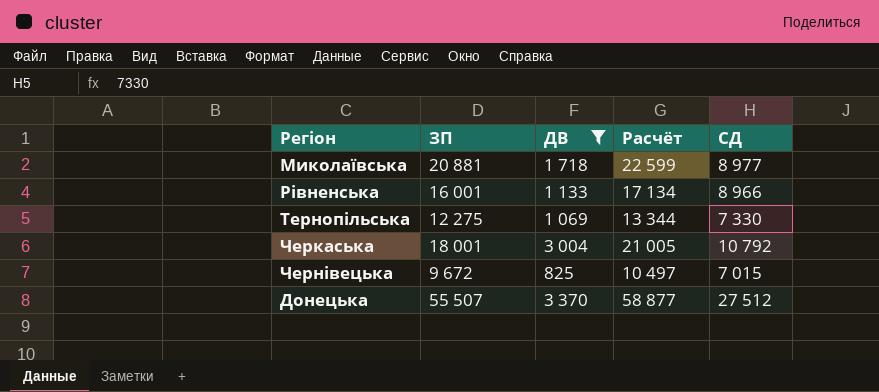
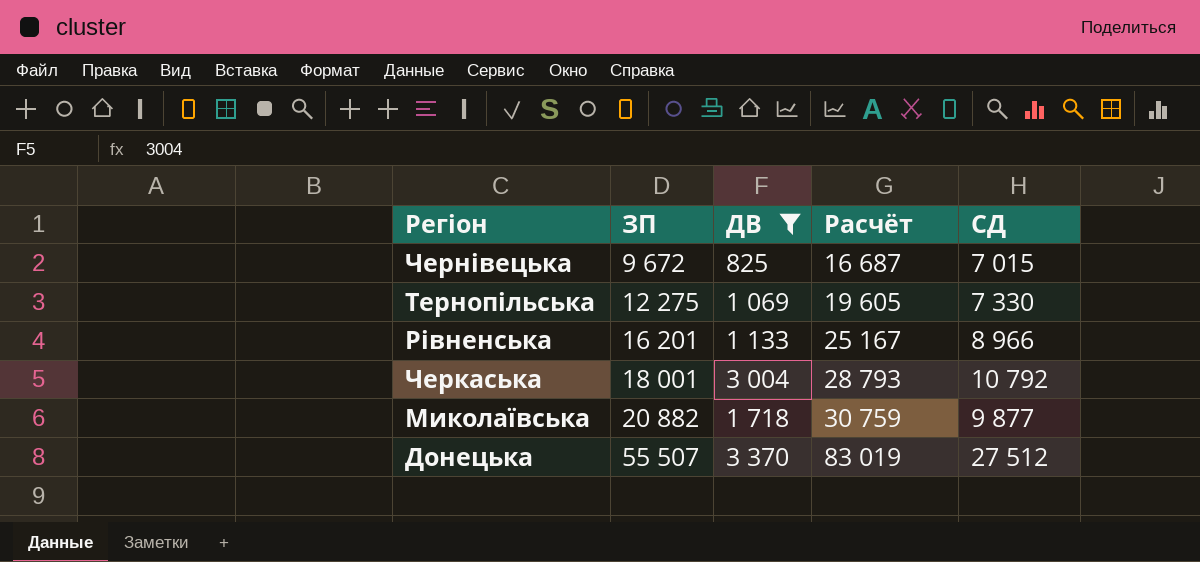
row order: none -> ЗП ascending
column Расчёт | formula: [ЗП] + [ДВ] -> [ЗП] + [СД]
Рівненська | ЗП: 16 001 -> 16 201
Миколаївська | ЗП: 20 881 -> 20 882
Миколаївська | СД: 8 977 -> 9 877

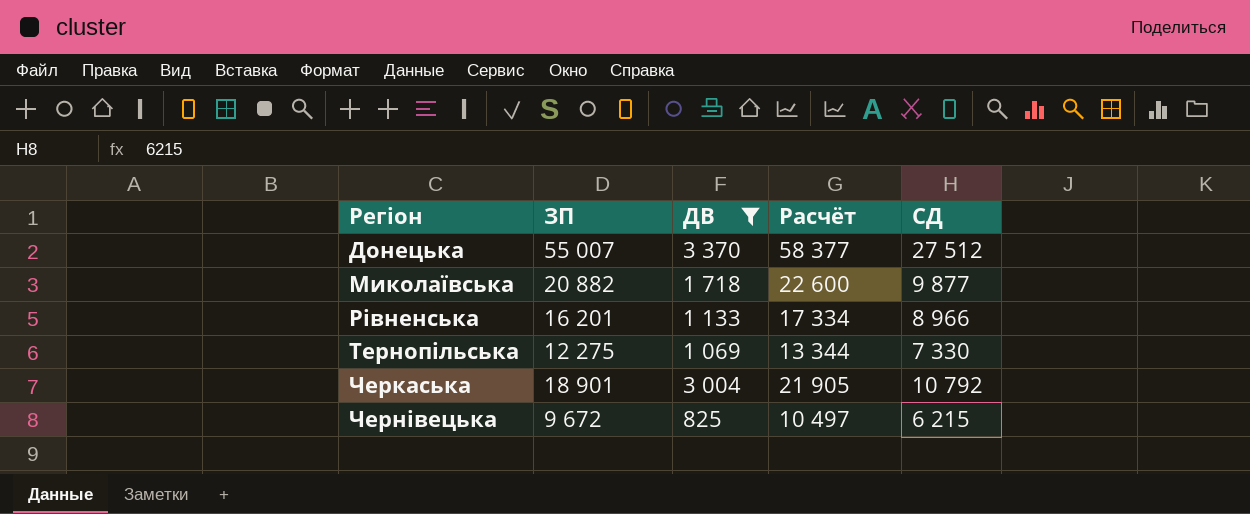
row order: ЗП ascending -> Регіон ascending
column Расчёт | formula: [ЗП] + [СД] -> [ЗП] + [ДВ]
Донецька | ЗП: 55 507 -> 55 007
Черкаська | ЗП: 18 001 -> 18 901
Чернівецька | СД: 7 015 -> 6 215

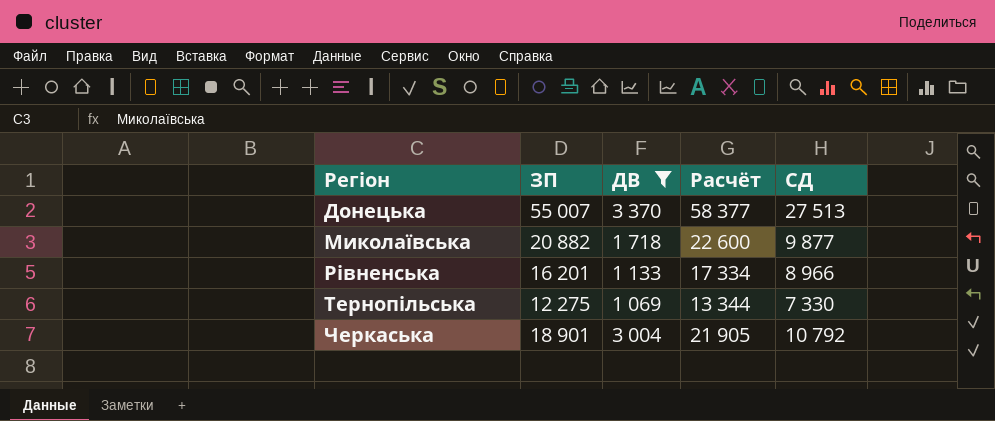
row Чернівецька: 9 672 | 825 | 10 497 | 6 215 -> none
Донецька | СД: 27 512 -> 27 513

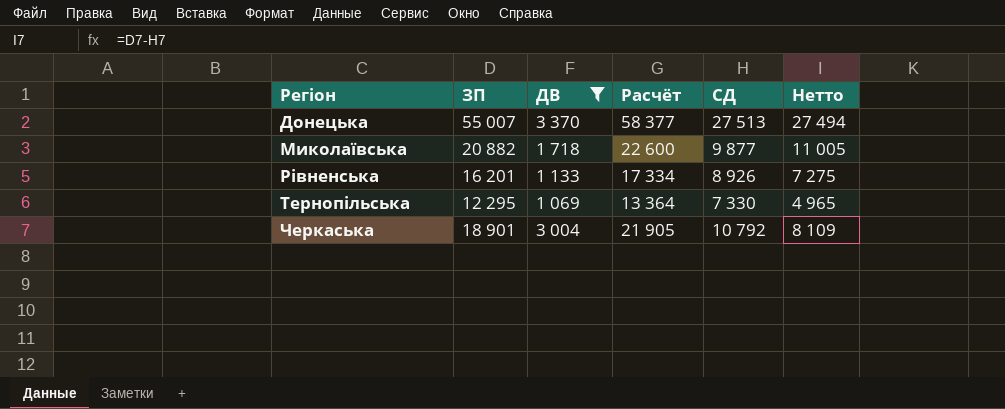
column Нетто | formula: none -> [ЗП] - [СД]
Рівненська | СД: 8 966 -> 8 926
Тернопільська | ЗП: 12 275 -> 12 295
Тернопільська | Расчёт: 13 344 -> 13 364

